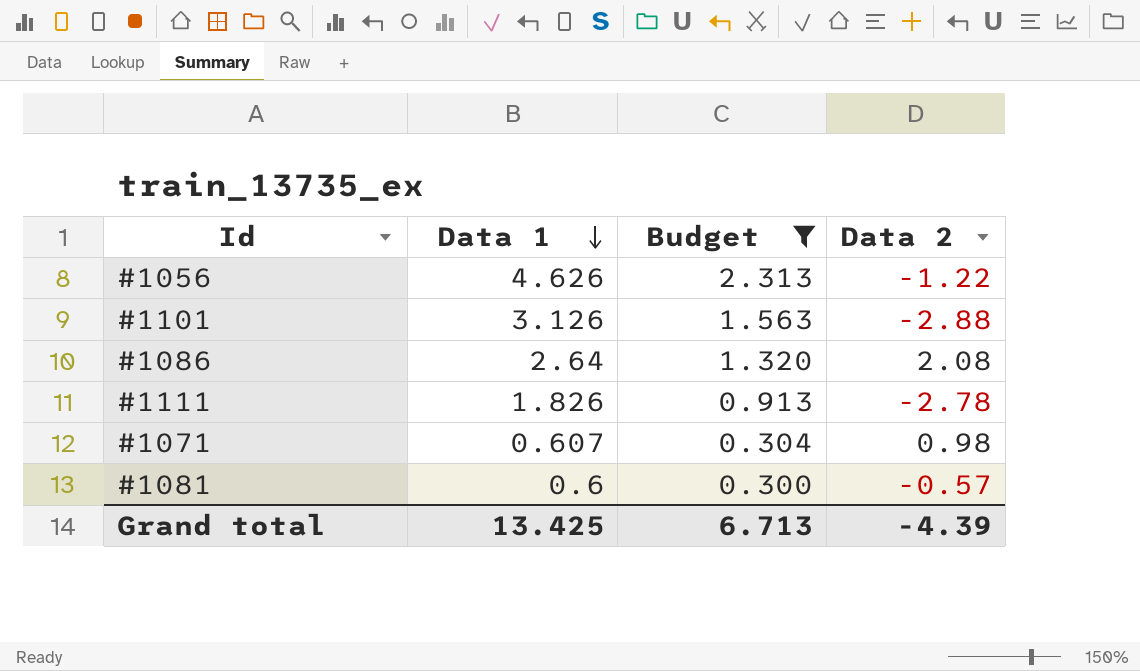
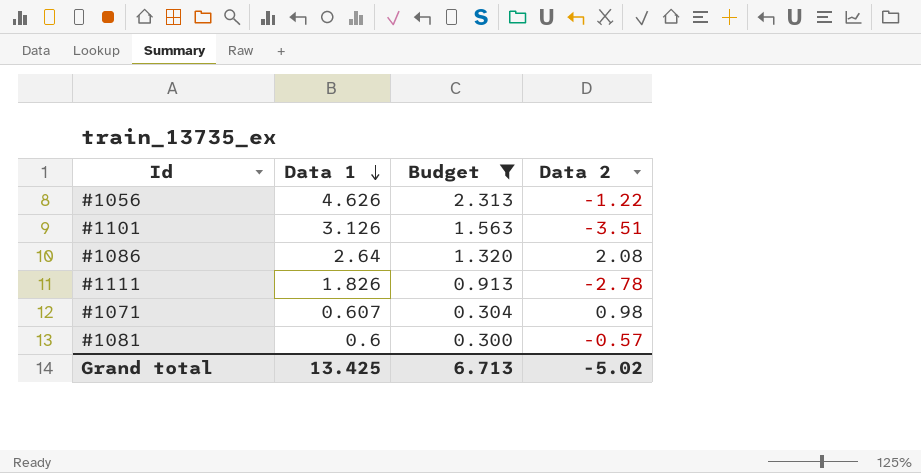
#1101 | Data 2: -2.88 -> -3.51
Grand total | Data 2: -4.39 -> -5.02

